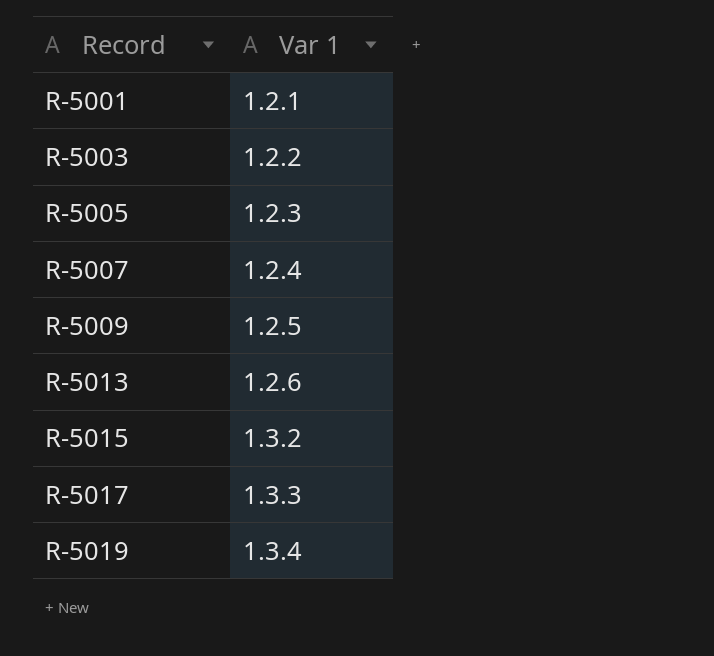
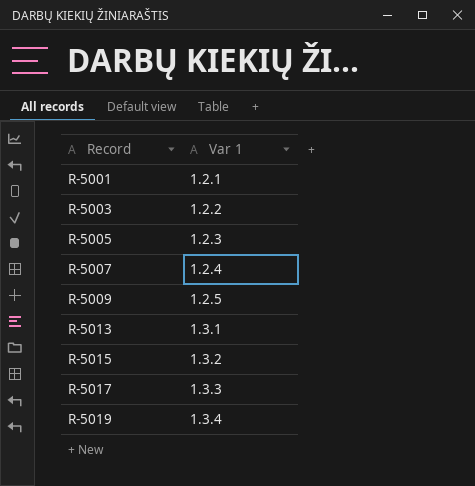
R-5013 | Var 1: 1.2.6 -> 1.3.1

